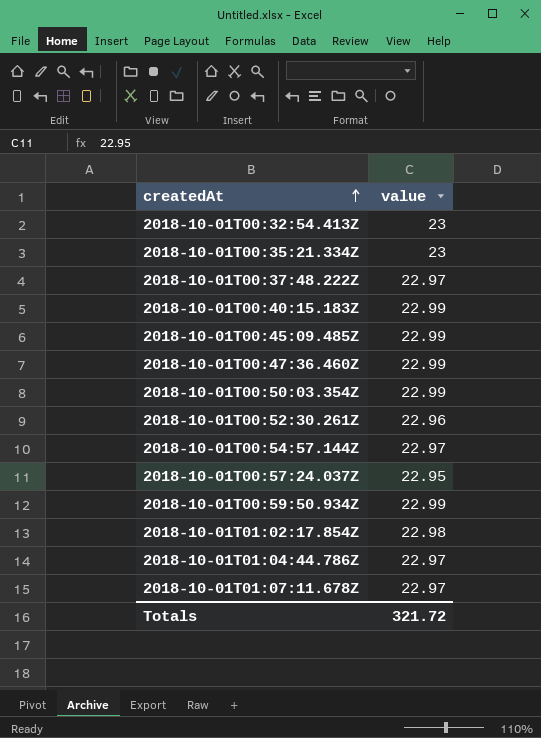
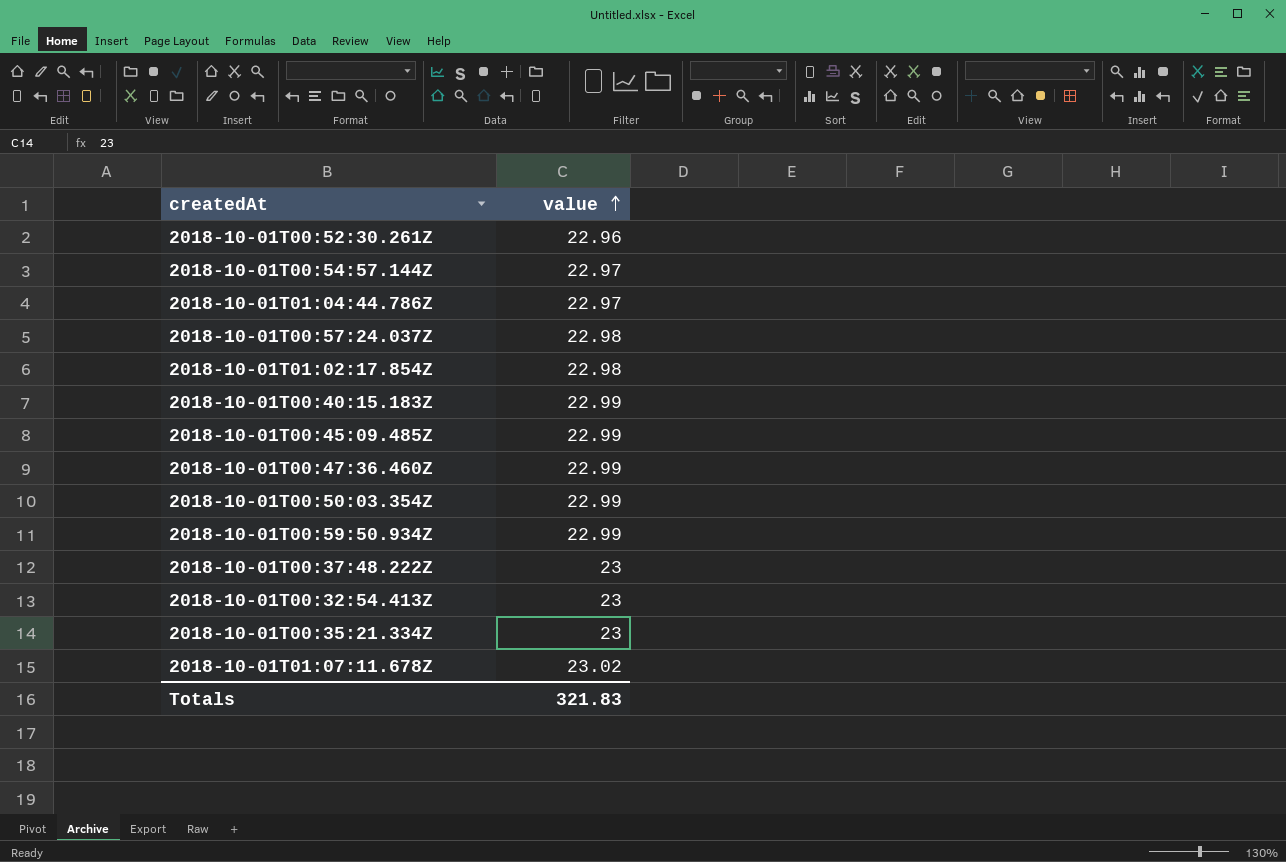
row order: createdAt ascending -> value ascending
2018-10-01T00:57:24.037Z | value: 22.95 -> 22.98
2018-10-01T00:37:48.222Z | value: 22.97 -> 23
2018-10-01T01:07:11.678Z | value: 22.97 -> 23.02
Totals | value: 321.72 -> 321.83

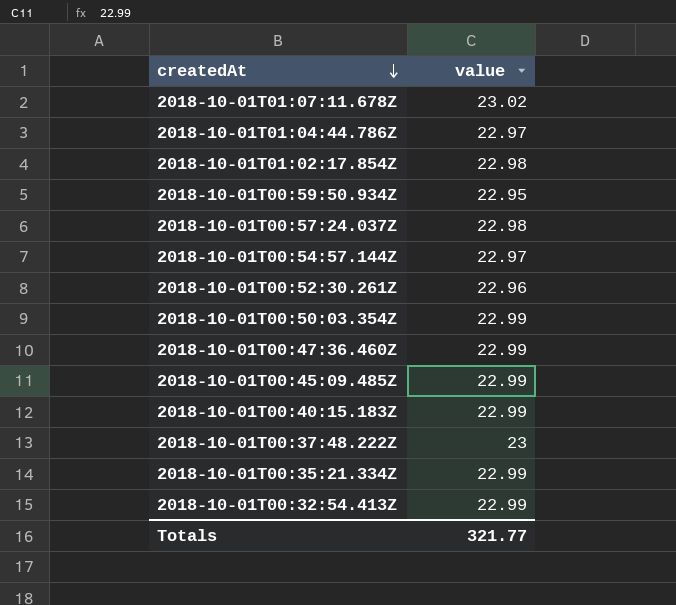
row order: value ascending -> createdAt descending
2018-10-01T00:59:50.934Z | value: 22.99 -> 22.95
2018-10-01T00:35:21.334Z | value: 23 -> 22.99
2018-10-01T00:32:54.413Z | value: 23 -> 22.99
Totals | value: 321.83 -> 321.77

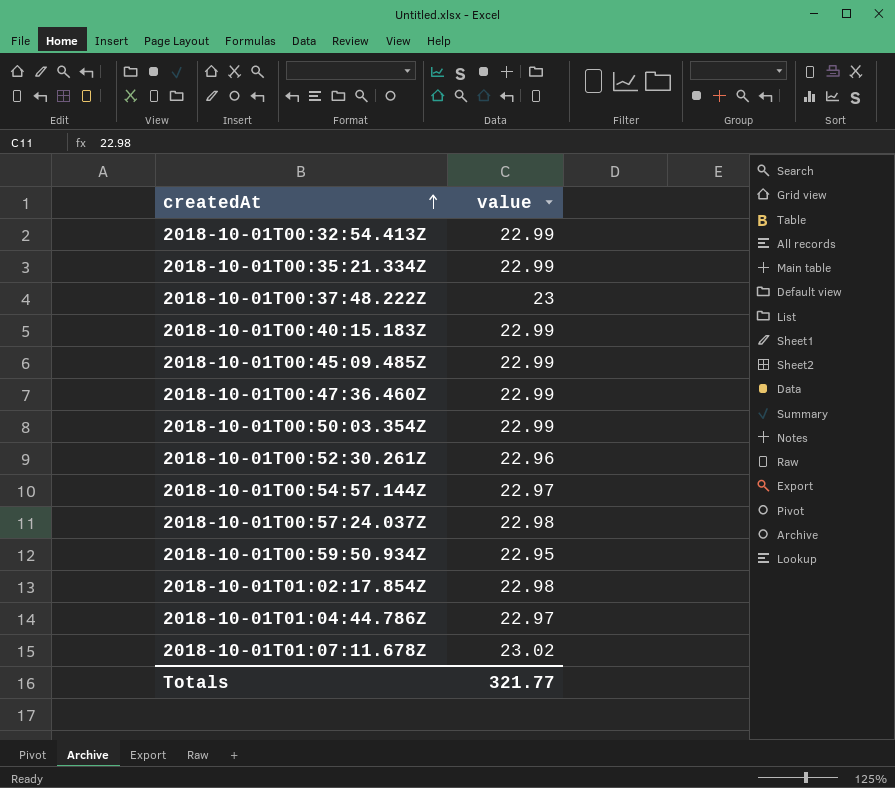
row order: createdAt descending -> createdAt ascending

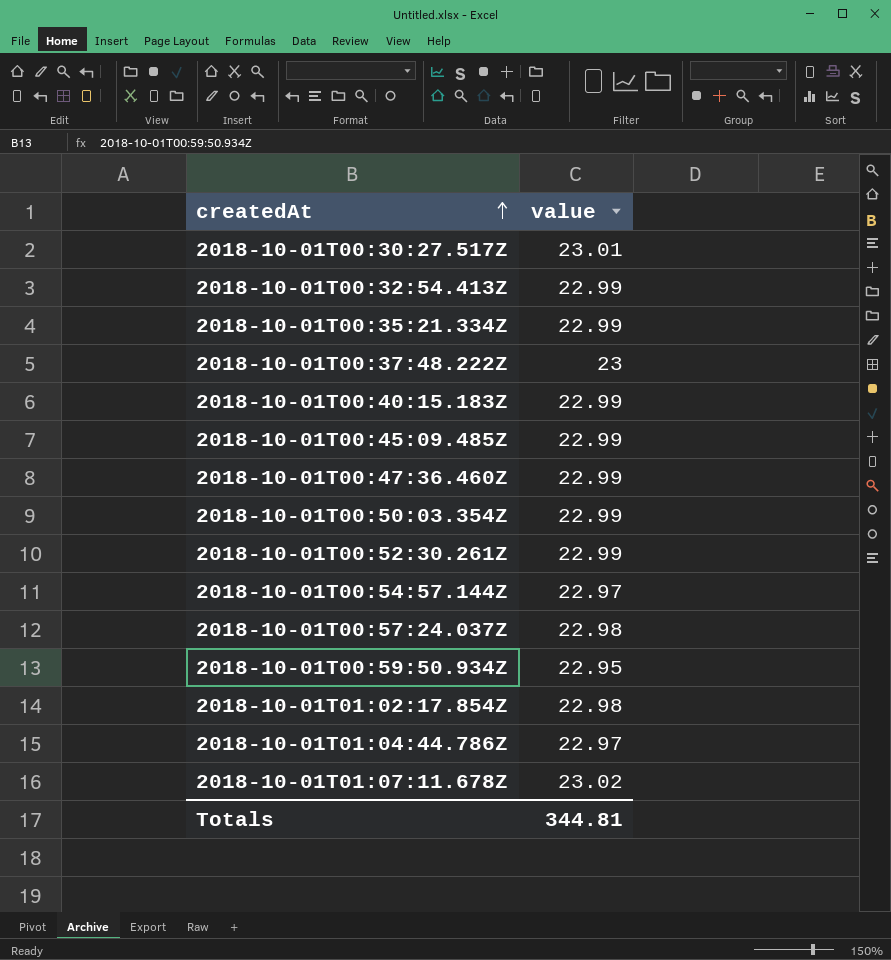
row 2018-10-01T00:30:27.517Z: none -> 23.01
2018-10-01T00:52:30.261Z | value: 22.96 -> 22.99
Totals | value: 321.77 -> 344.81

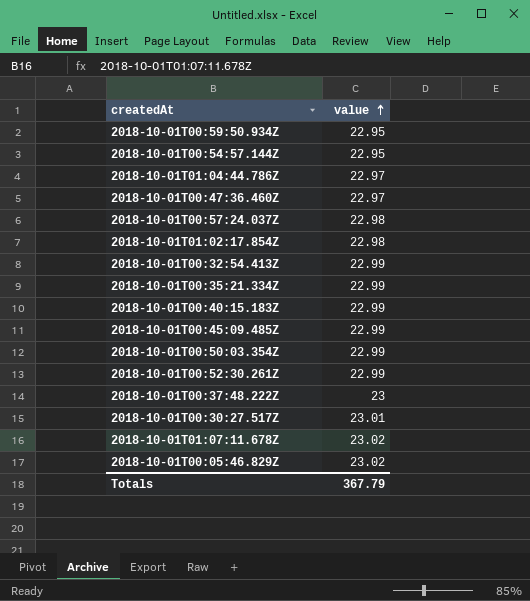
row order: createdAt ascending -> value ascending
2018-10-01T00:54:57.144Z | value: 22.97 -> 22.95
2018-10-01T00:47:36.460Z | value: 22.99 -> 22.97
row 2018-10-01T00:05:46.829Z: none -> 23.02
Totals | value: 344.81 -> 367.79

